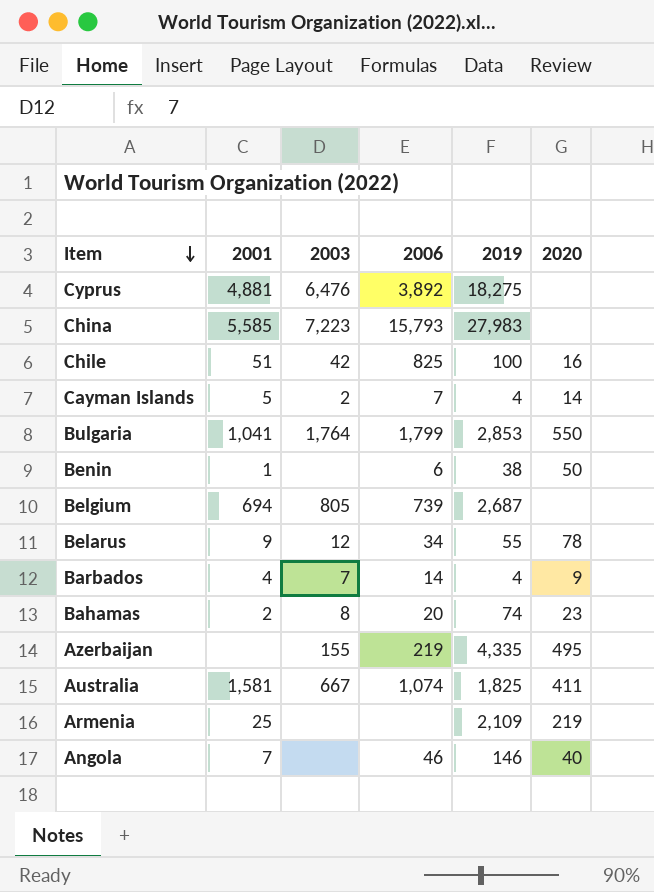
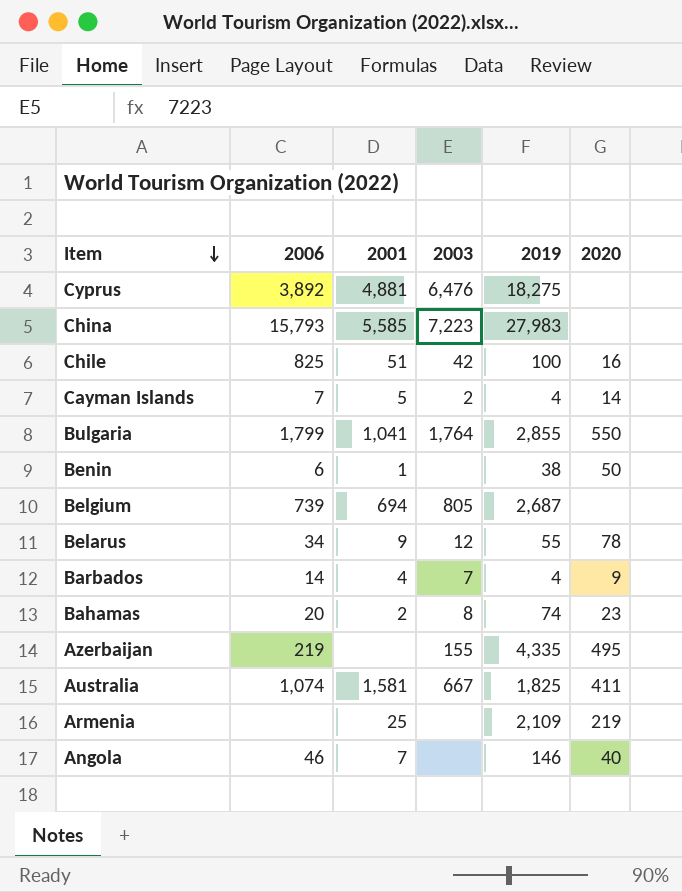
column 2006 | position: 4 -> 2
Bulgaria | 2019: 2,853 -> 2,855

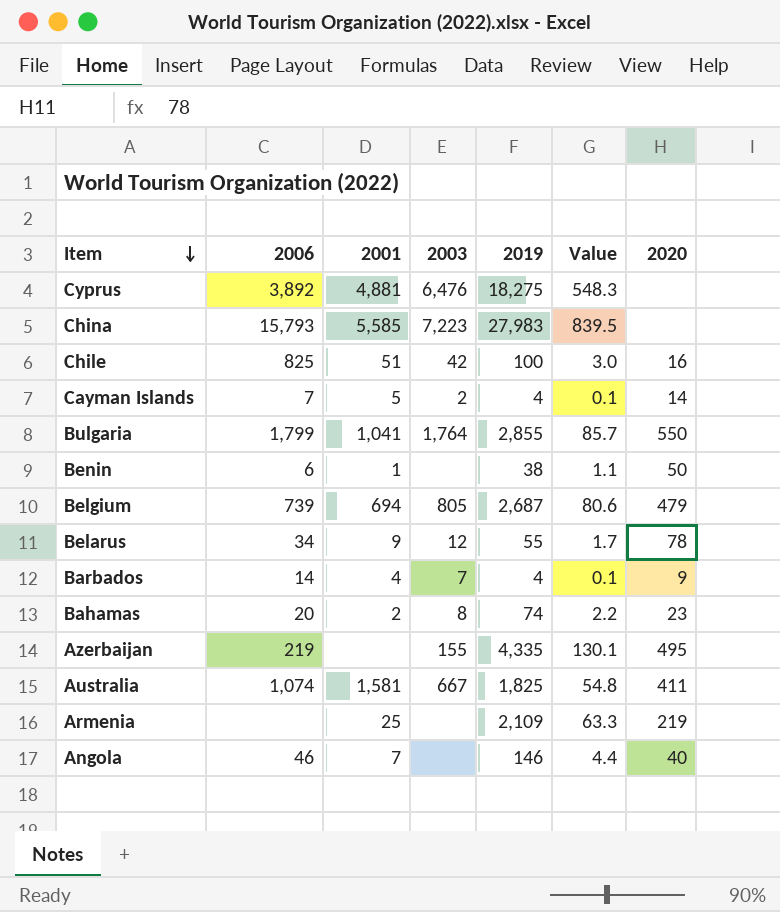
column Value | formula: none -> [2019] * 0.03
Belgium | 2020: none -> 479

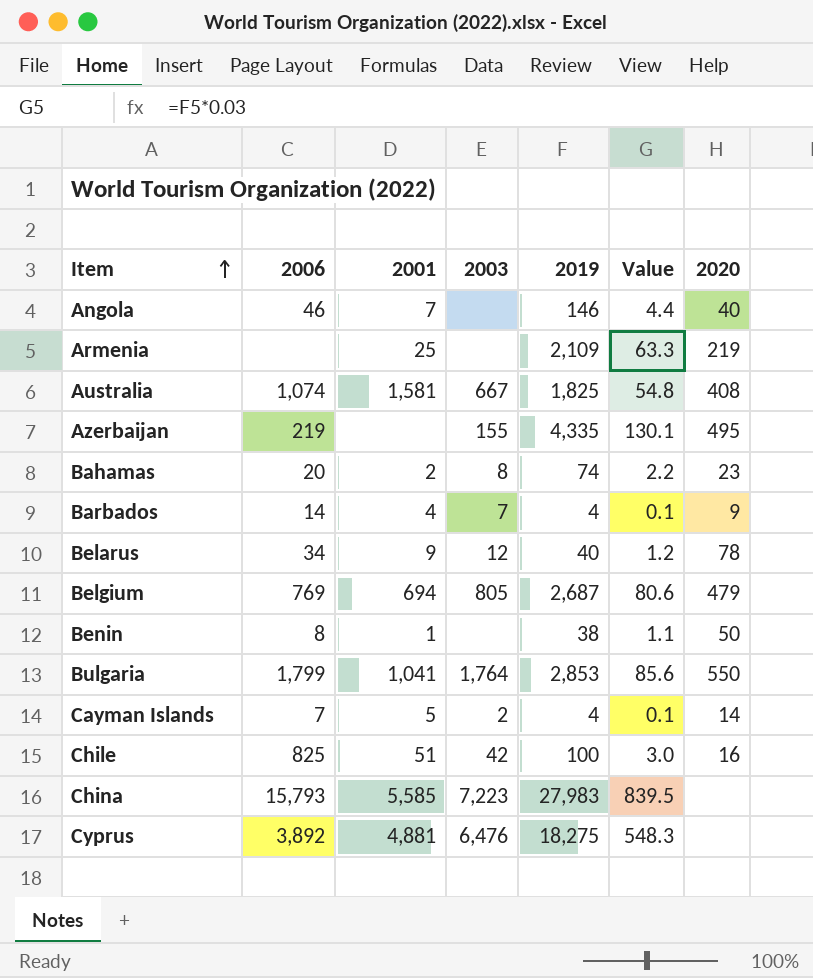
row order: Item descending -> Item ascending
Australia | 2020: 411 -> 408
Belarus | 2019: 55 -> 40
Belarus | Value: 1.7 -> 1.2
Belgium | 2006: 739 -> 769
Benin | 2006: 6 -> 8
Bulgaria | 2019: 2,855 -> 2,853
Bulgaria | Value: 85.7 -> 85.6

